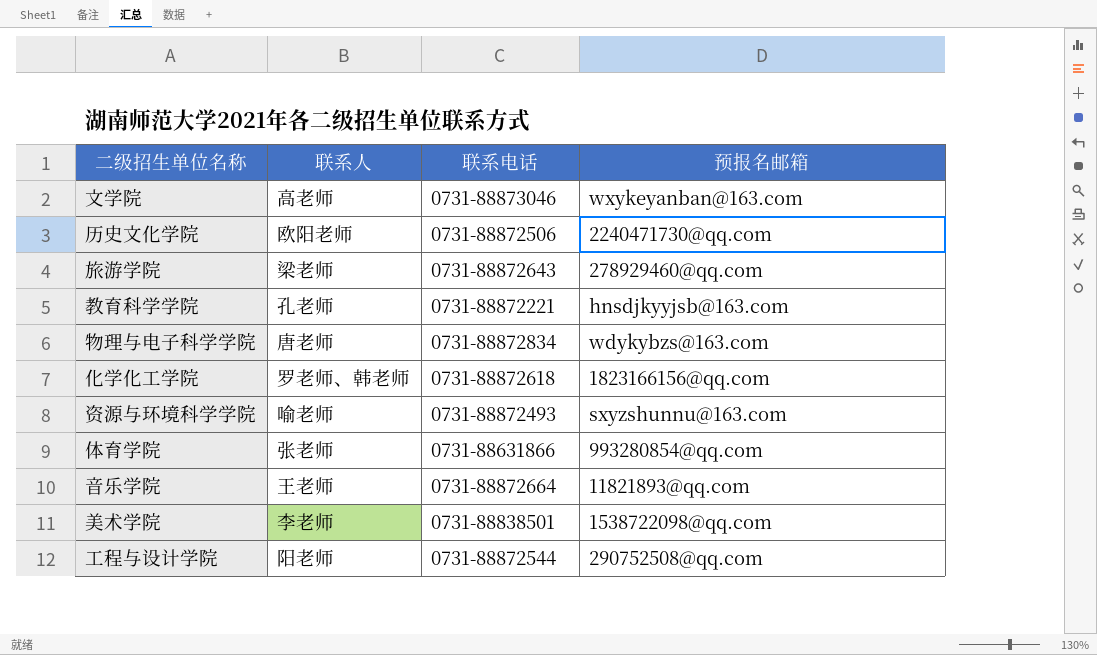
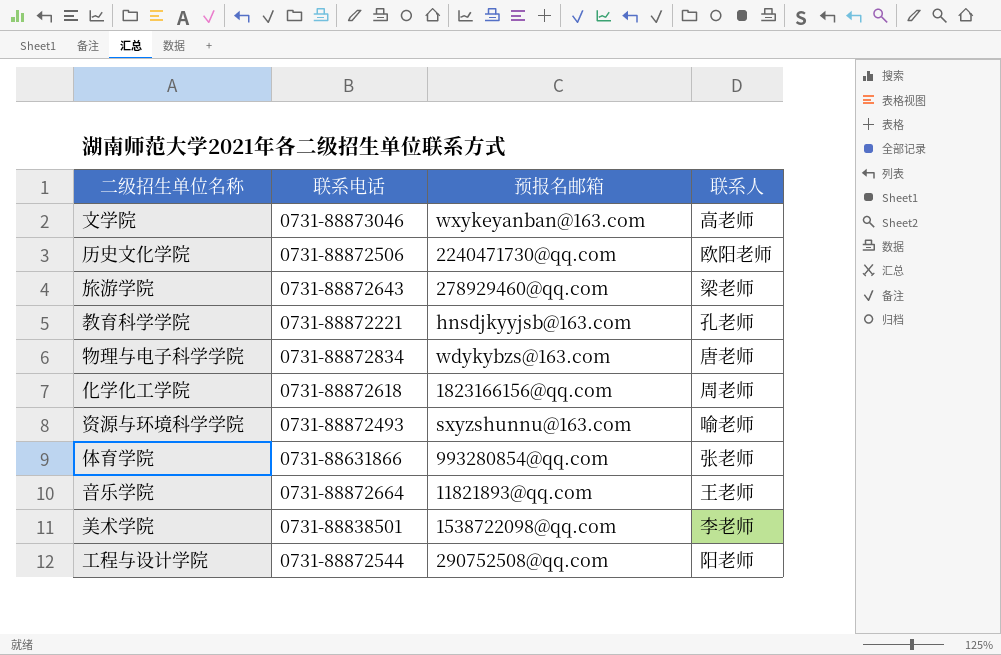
column 联系人 | position: 2 -> 4
化学化工学院 | 联系人: 罗老师、韩老师 -> 周老师

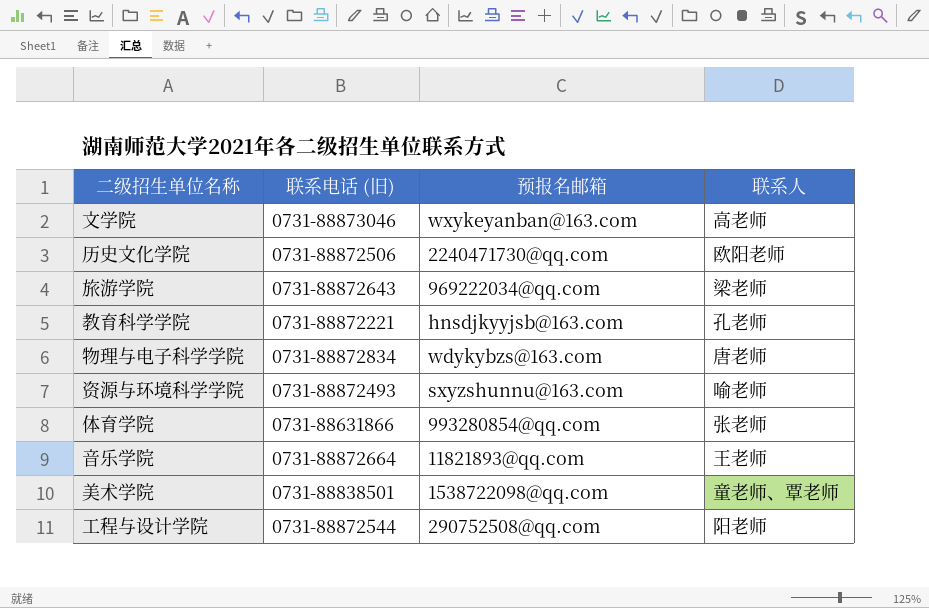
column name: 联系电话 -> 联系电话 (旧)
row 化学化工学院: 0731-88872618 | 1823166156@qq.com | 周老师 -> none
旅游学院 | 预报名邮箱: 278929460@qq.com -> 969222034@qq.com
美术学院 | 联系人: 李老师 -> 童老师、覃老师

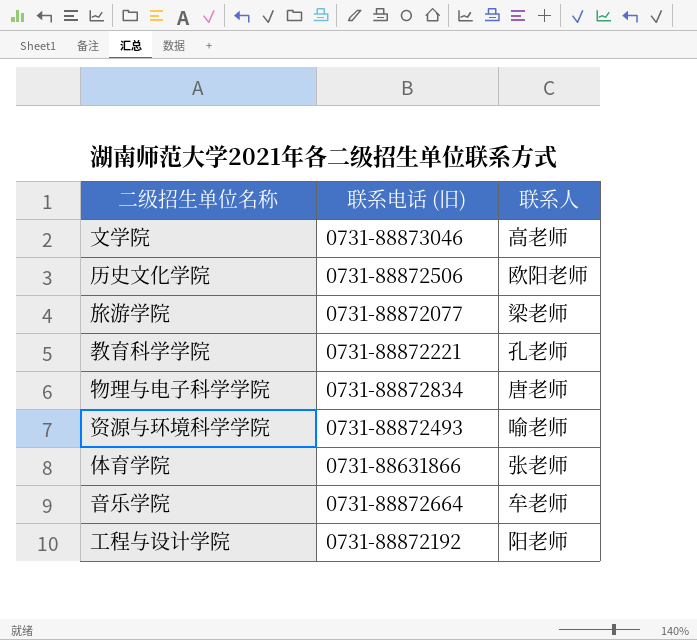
column 预报名邮箱 | position: 3 -> none
row 美术学院: 0731-88838501 | 1538722098@qq.com | 童老师、覃老师 -> none
旅游学院 | 联系电话 (旧): 0731-88872643 -> 0731-88872077
音乐学院 | 联系人: 王老师 -> 牟老师
工程与设计学院 | 联系电话 (旧): 0731-88872544 -> 0731-88872192

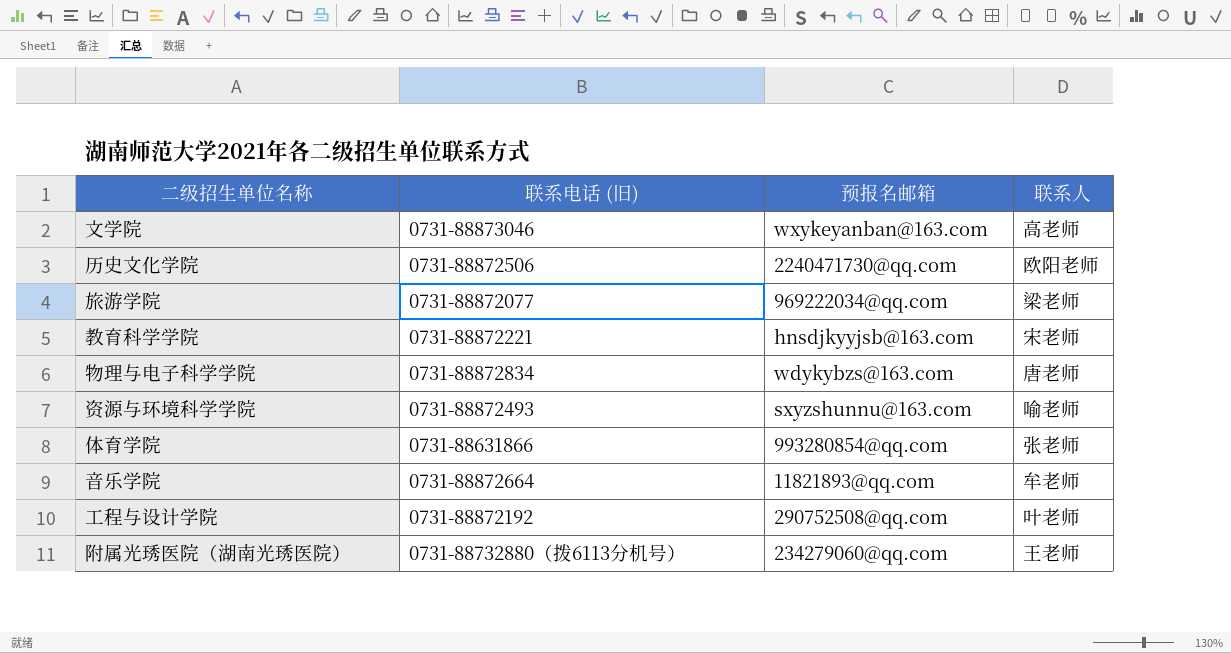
column 预报名邮箱 | position: none -> 3
教育科学学院 | 联系人: 孔老师 -> 宋老师
工程与设计学院 | 联系人: 阳老师 -> 叶老师
row 附属光琇医院（湖南光琇医院）: none -> 0731-88732880（拨6113分机号） | 234279060@qq.com | 王老师

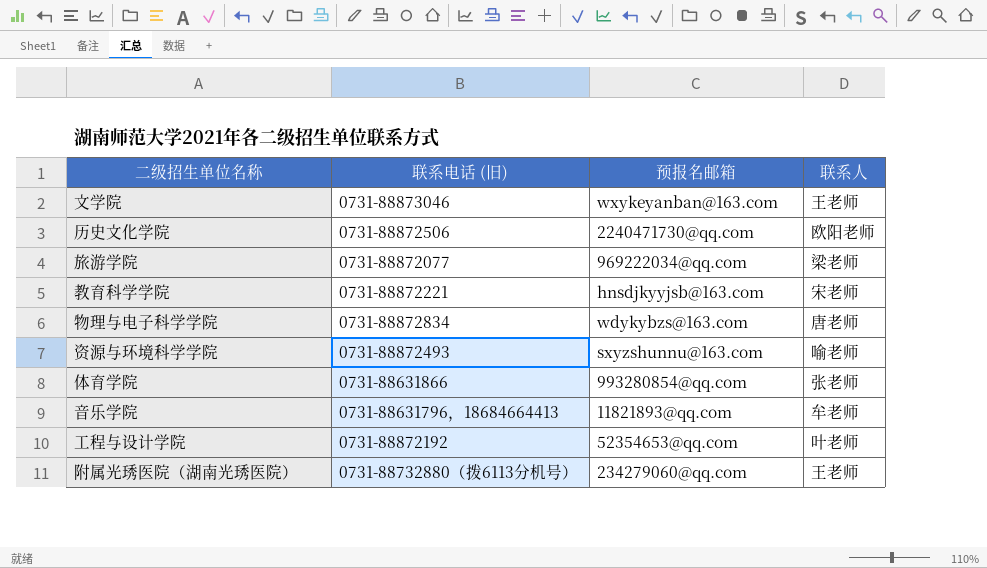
文学院 | 联系人: 高老师 -> 王老师
音乐学院 | 联系电话 (旧): 0731-88872664 -> 0731-88631796，18684664413
工程与设计学院 | 预报名邮箱: 290752508@qq.com -> 52354653@qq.com

